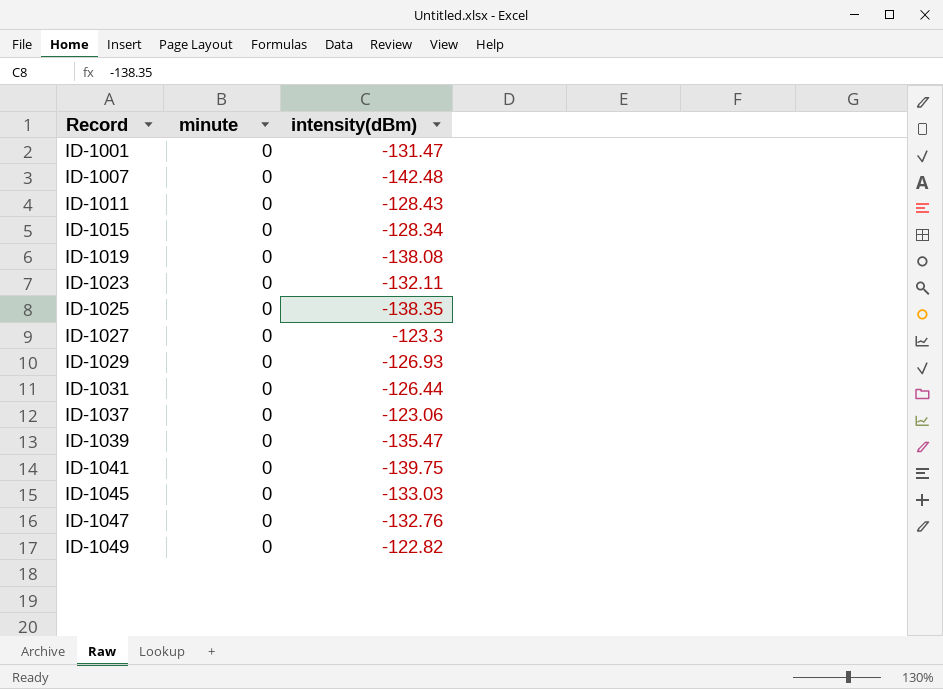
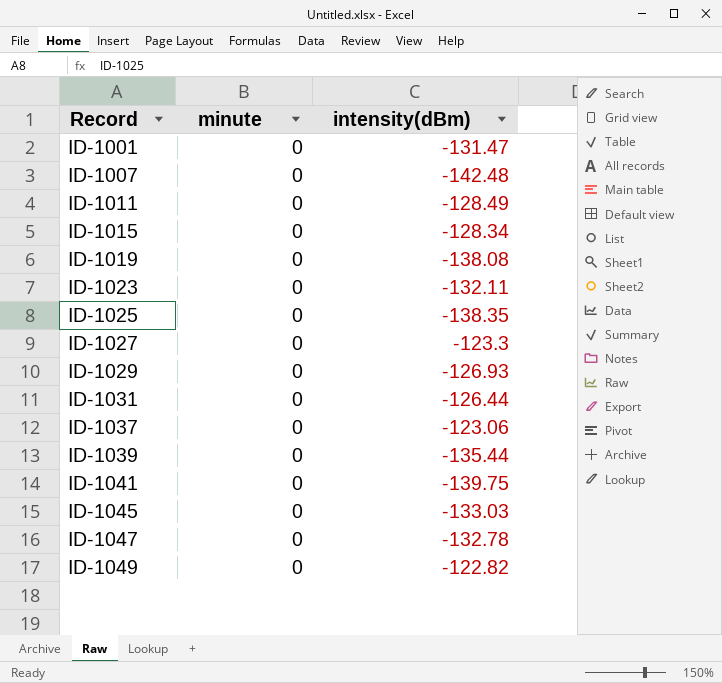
ID-1011 | intensity(dBm): -128.43 -> -128.49
ID-1039 | intensity(dBm): -135.47 -> -135.44
ID-1047 | intensity(dBm): -132.76 -> -132.78

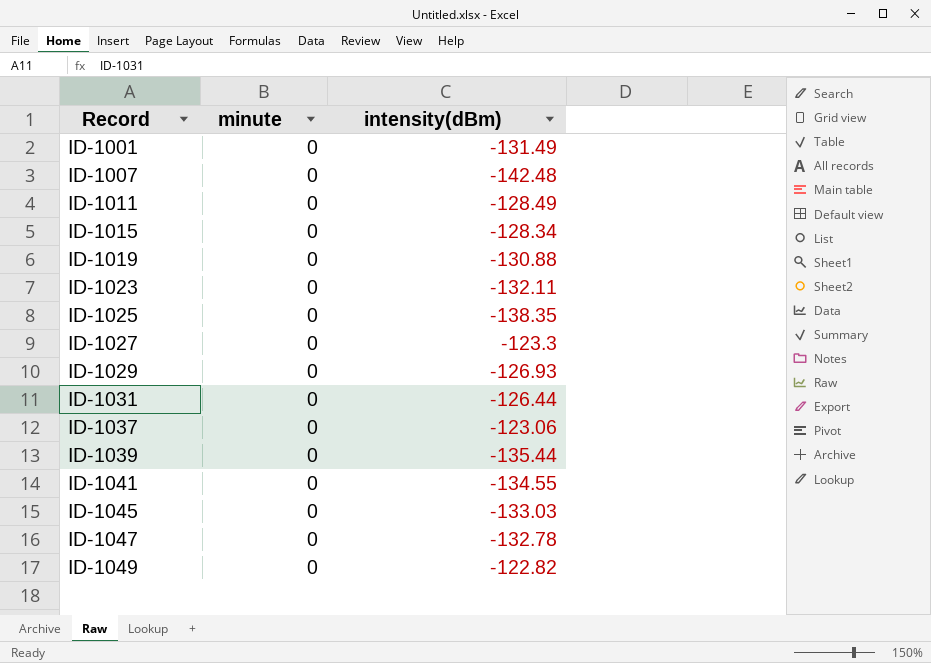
ID-1001 | intensity(dBm): -131.47 -> -131.49
ID-1019 | intensity(dBm): -138.08 -> -130.88
ID-1041 | intensity(dBm): -139.75 -> -134.55

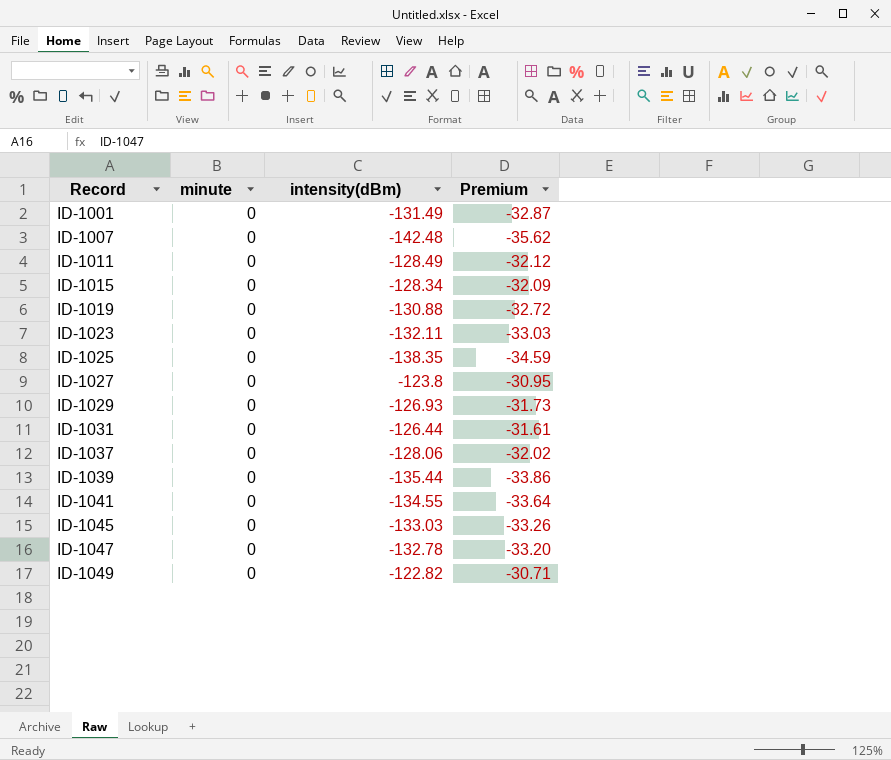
column Premium | formula: none -> [intensity(dBm)] * 0.25
ID-1027 | intensity(dBm): -123.3 -> -123.8
ID-1037 | intensity(dBm): -123.06 -> -128.06

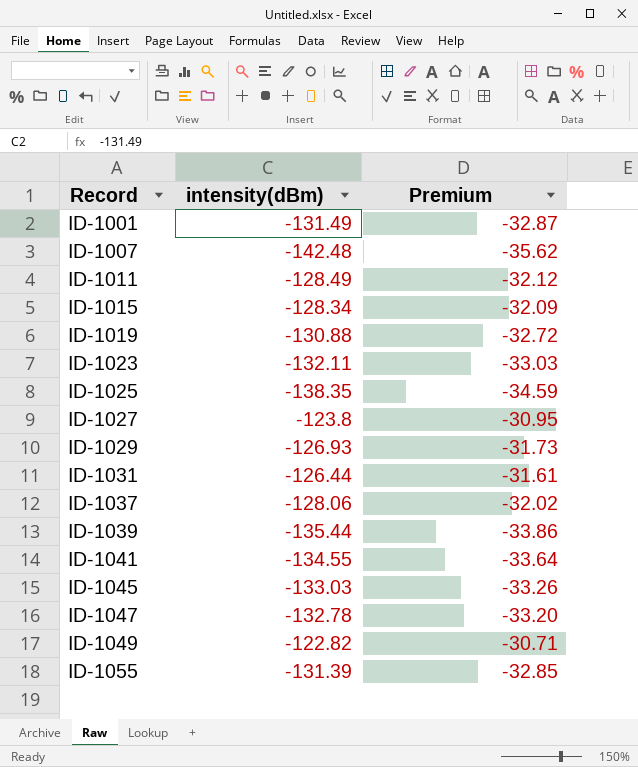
column minute | position: 2 -> none
row ID-1055: none -> -131.39 | -32.85

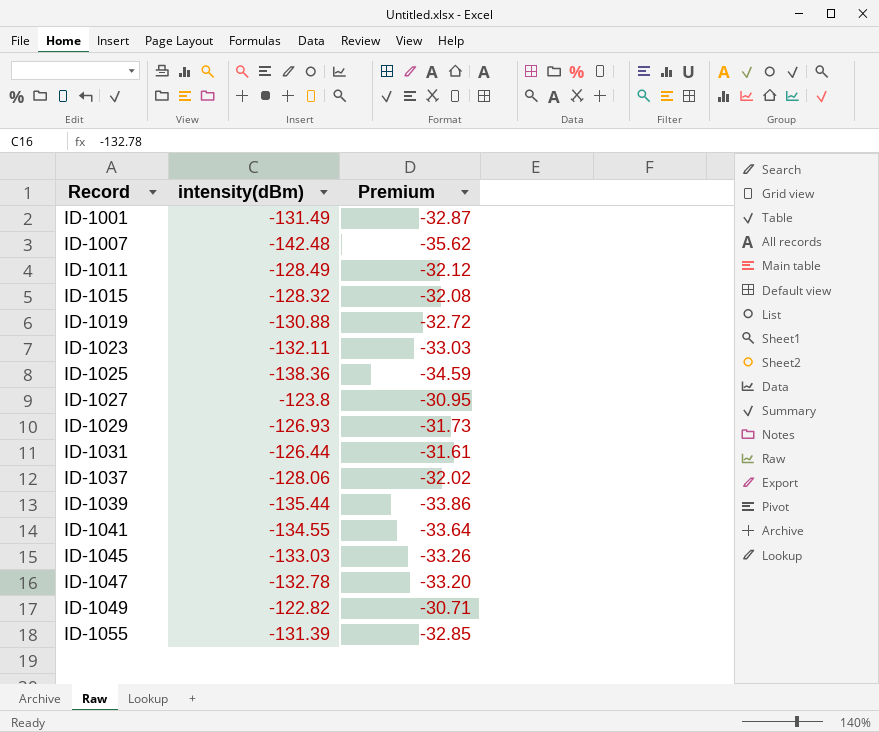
ID-1015 | intensity(dBm): -128.34 -> -128.32
ID-1015 | Premium: -32.09 -> -32.08
ID-1025 | intensity(dBm): -138.35 -> -138.36

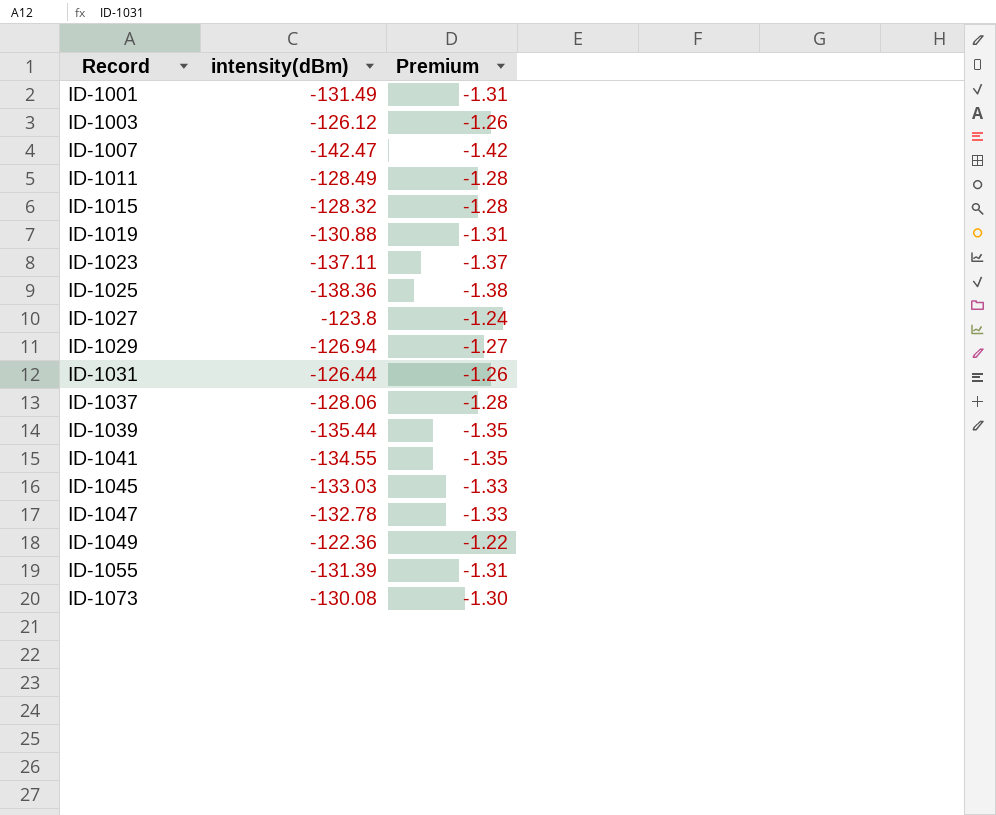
column Premium | formula: [intensity(dBm)] * 0.25 -> [intensity(dBm)] * 0.01
row ID-1003: none -> -126.12 | -1.26
ID-1007 | intensity(dBm): -142.48 -> -142.47
ID-1023 | intensity(dBm): -132.11 -> -137.11
ID-1029 | intensity(dBm): -126.93 -> -126.94
ID-1049 | intensity(dBm): -122.82 -> -122.36
row ID-1073: none -> -130.08 | -1.30

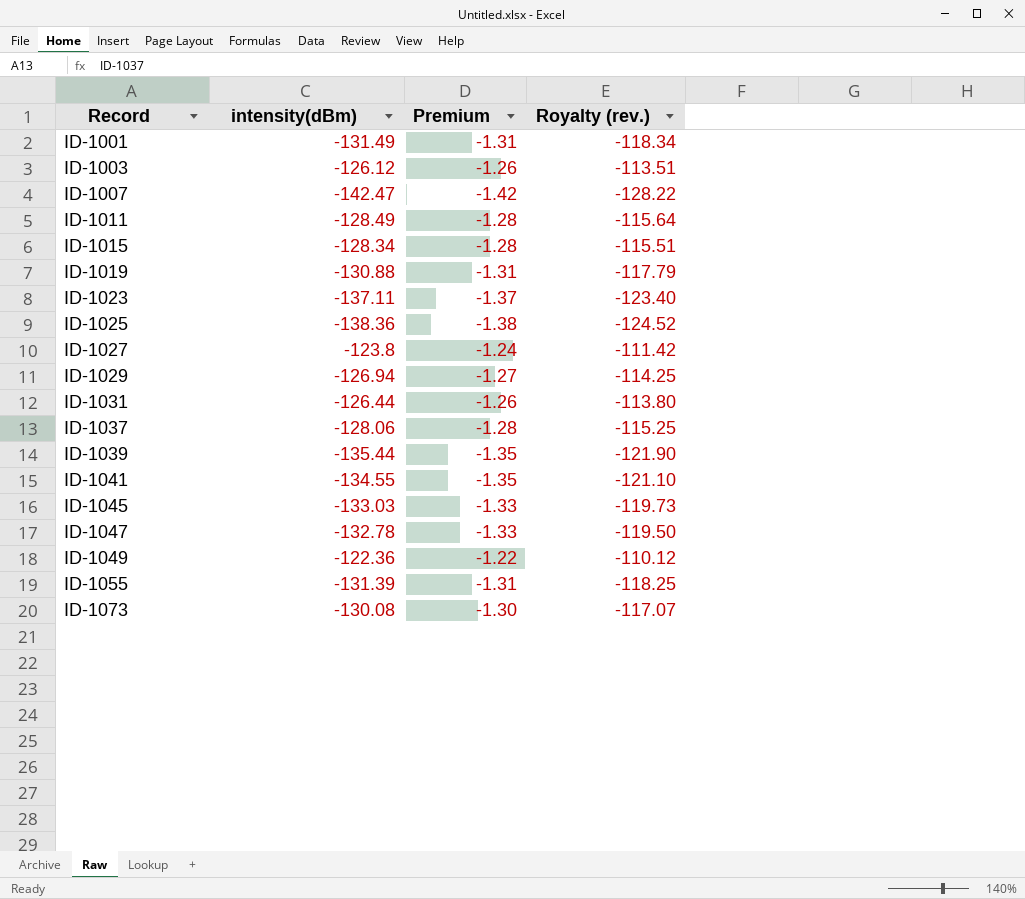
column Royalty (rev.) | formula: none -> [intensity(dBm)] * 0.9
ID-1015 | intensity(dBm): -128.32 -> -128.34

